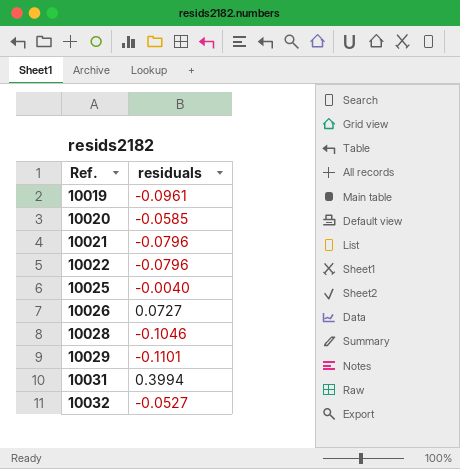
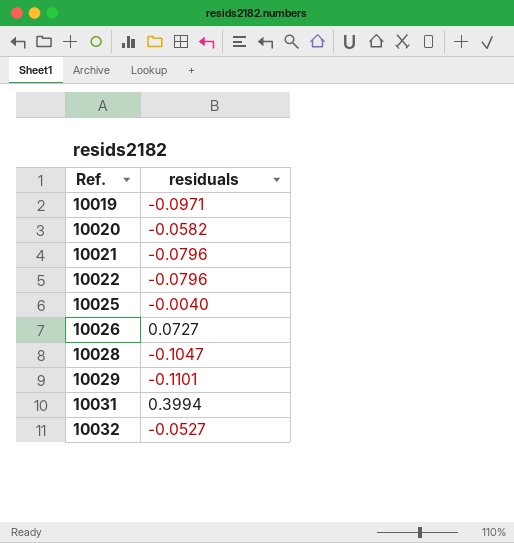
10019 | residuals: -0.0961 -> -0.0971
10020 | residuals: -0.0585 -> -0.0582
10028 | residuals: -0.1046 -> -0.1047

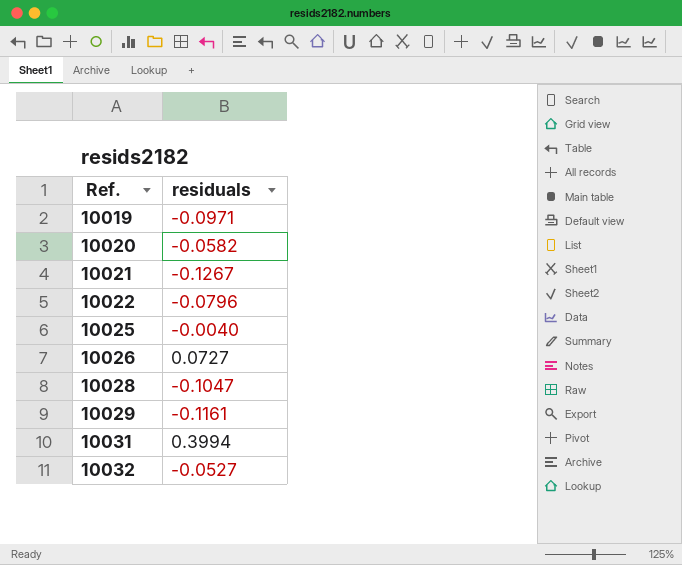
10021 | residuals: -0.0796 -> -0.1267
10029 | residuals: -0.1101 -> -0.1161

